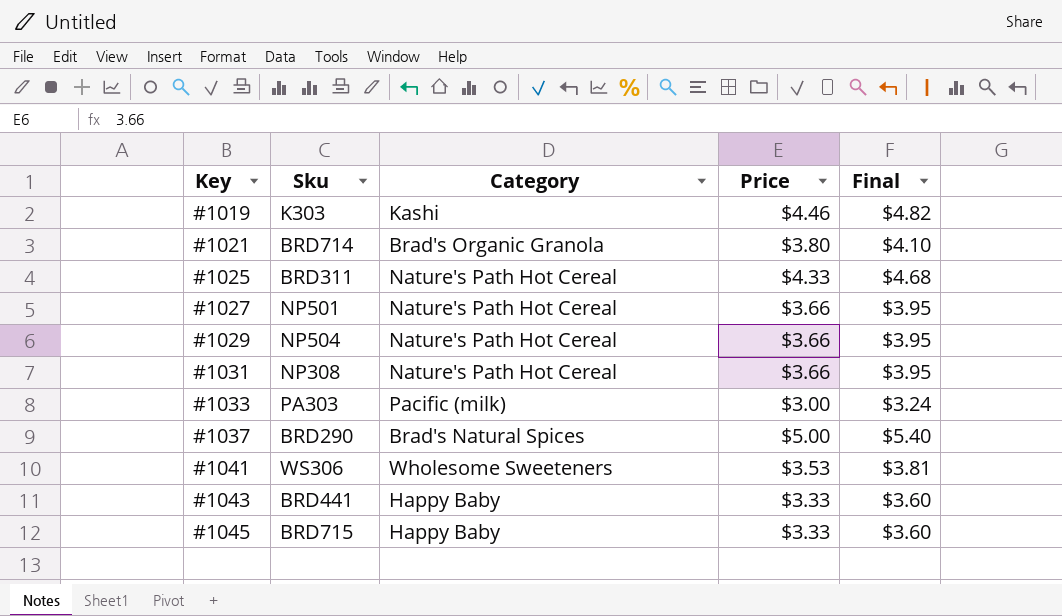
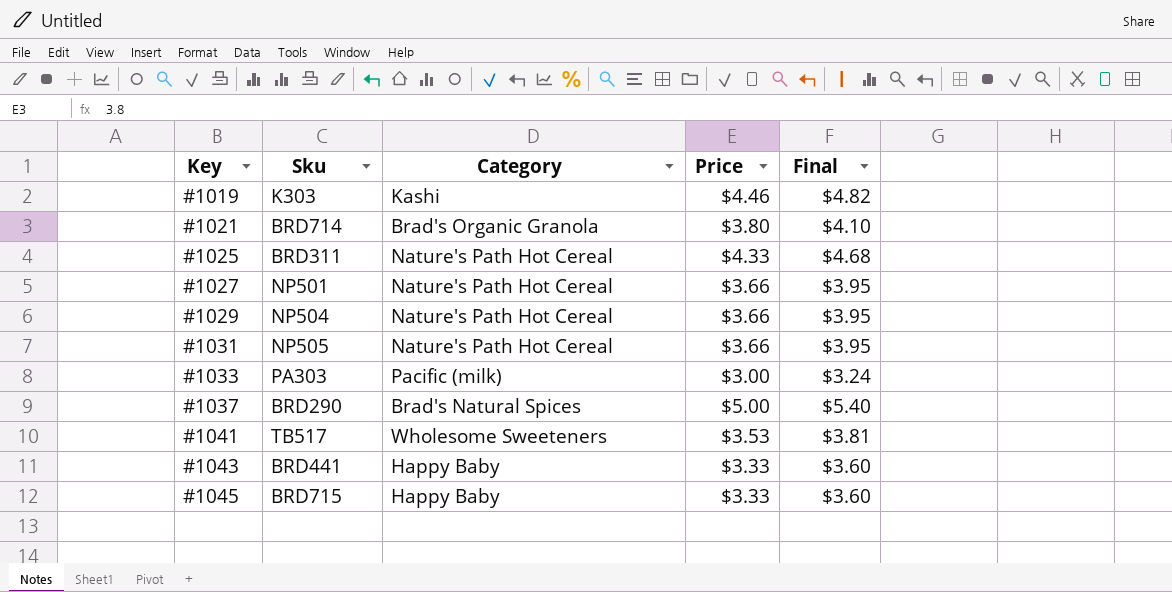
#1031 | Sku: NP308 -> NP505
#1041 | Sku: WS306 -> TB517

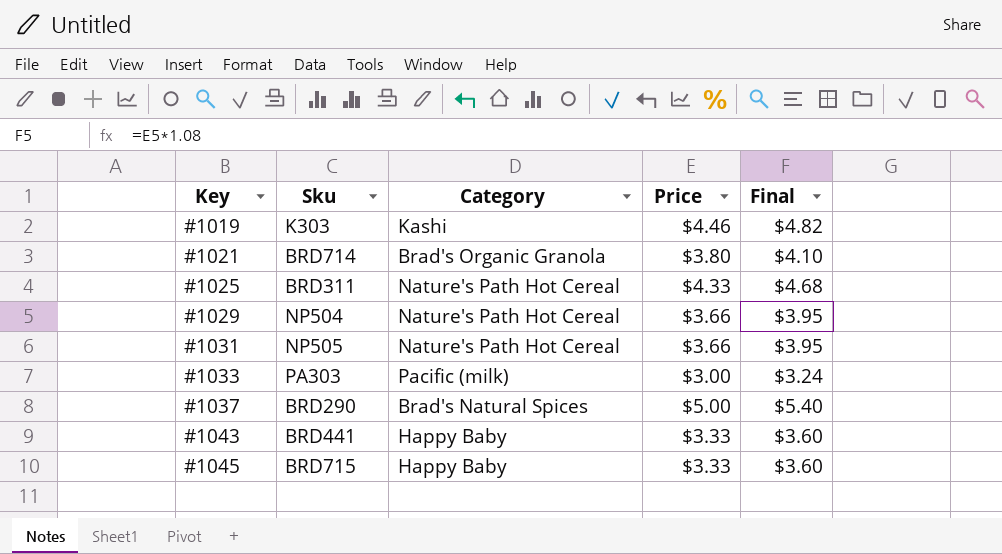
row #1027: NP501 | Nature's Path Hot Cereal | $3.66 | $3.95 -> none
row #1041: TB517 | Wholesome Sweeteners | $3.53 | $3.81 -> none

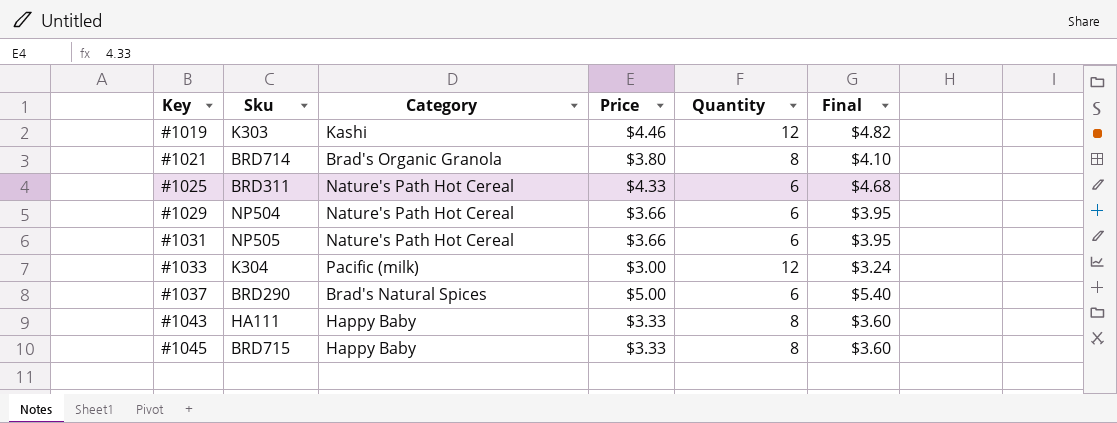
column Quantity | position: none -> 5
#1033 | Sku: PA303 -> K304
#1043 | Sku: BRD441 -> HA111

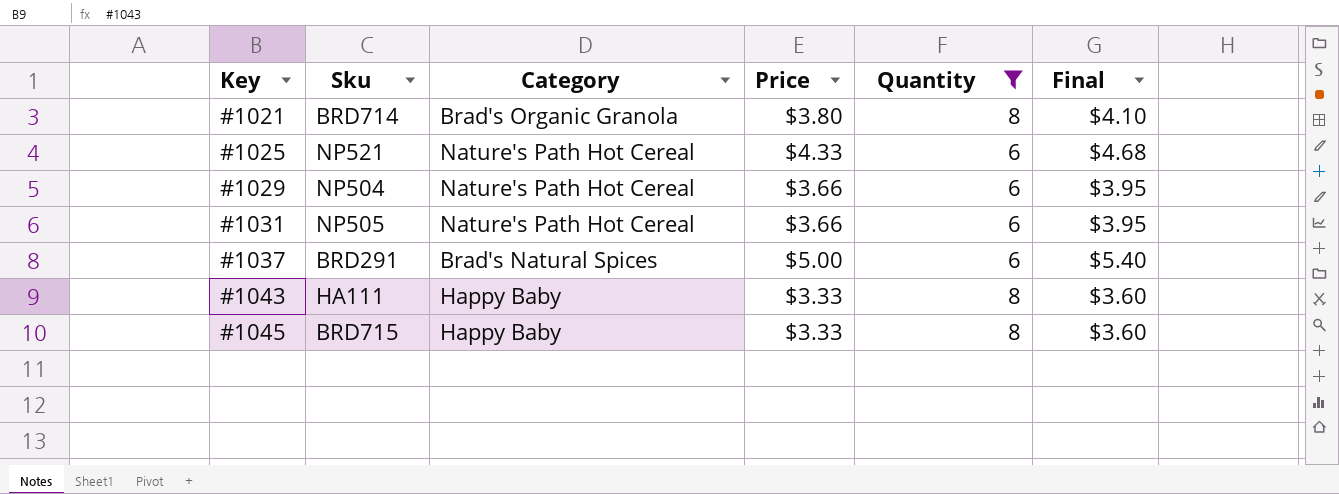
filter: none -> Quantity != 12
#1025 | Sku: BRD311 -> NP521
#1037 | Sku: BRD290 -> BRD291

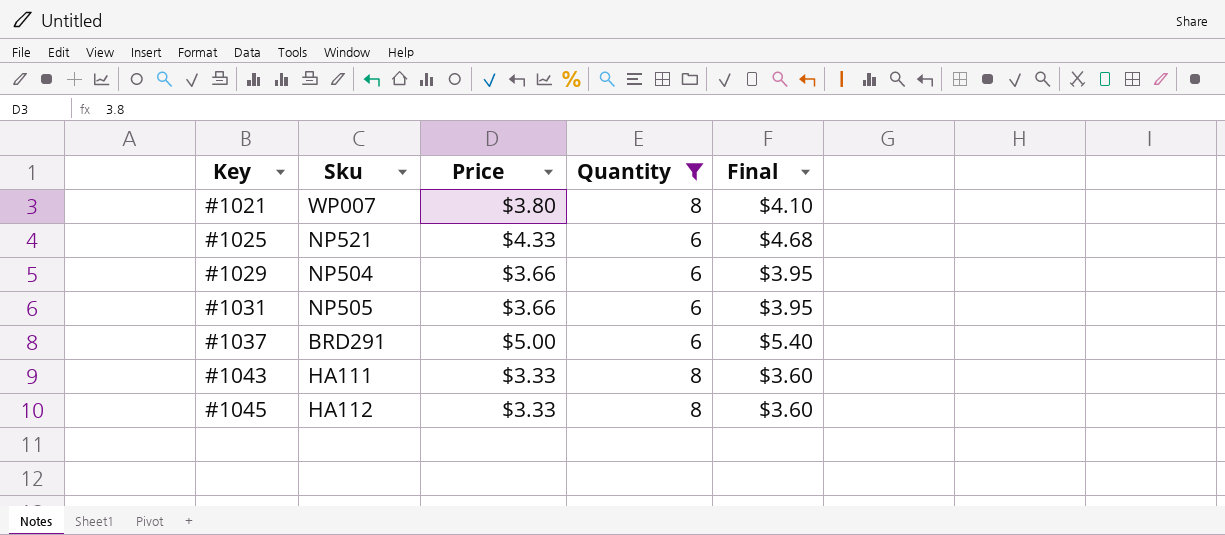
column Category | position: 3 -> none
#1021 | Sku: BRD714 -> WP007
#1045 | Sku: BRD715 -> HA112

